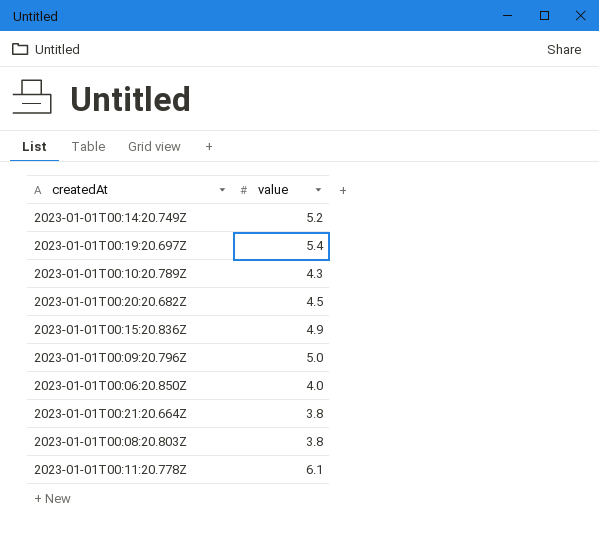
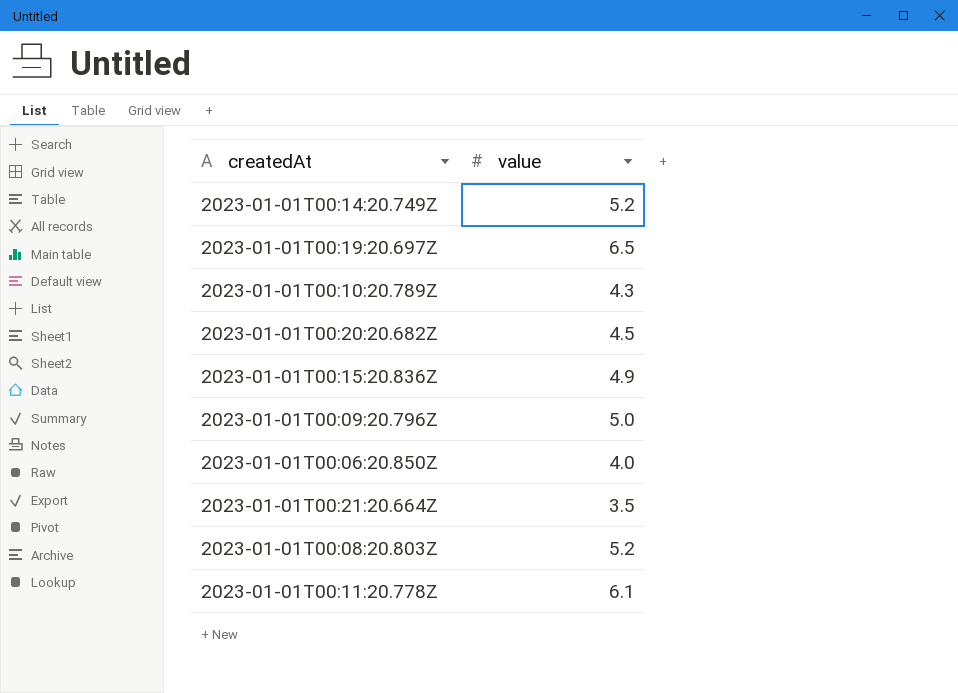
2023-01-01T00:19:20.697Z | value: 5.4 -> 6.5
2023-01-01T00:21:20.664Z | value: 3.8 -> 3.5
2023-01-01T00:08:20.803Z | value: 3.8 -> 5.2

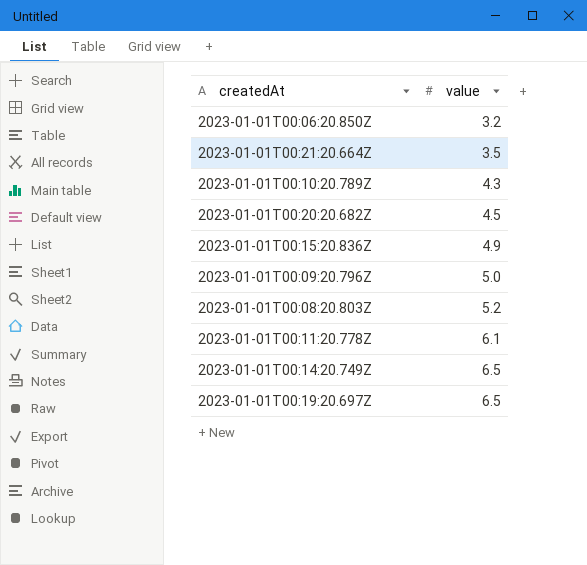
row order: none -> value ascending
2023-01-01T00:06:20.850Z | value: 4.0 -> 3.2
2023-01-01T00:14:20.749Z | value: 5.2 -> 6.5

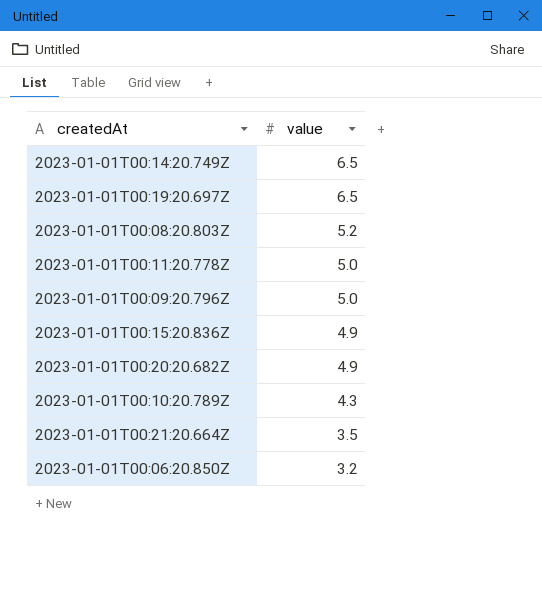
row order: value ascending -> value descending
2023-01-01T00:11:20.778Z | value: 6.1 -> 5.0
2023-01-01T00:20:20.682Z | value: 4.5 -> 4.9

